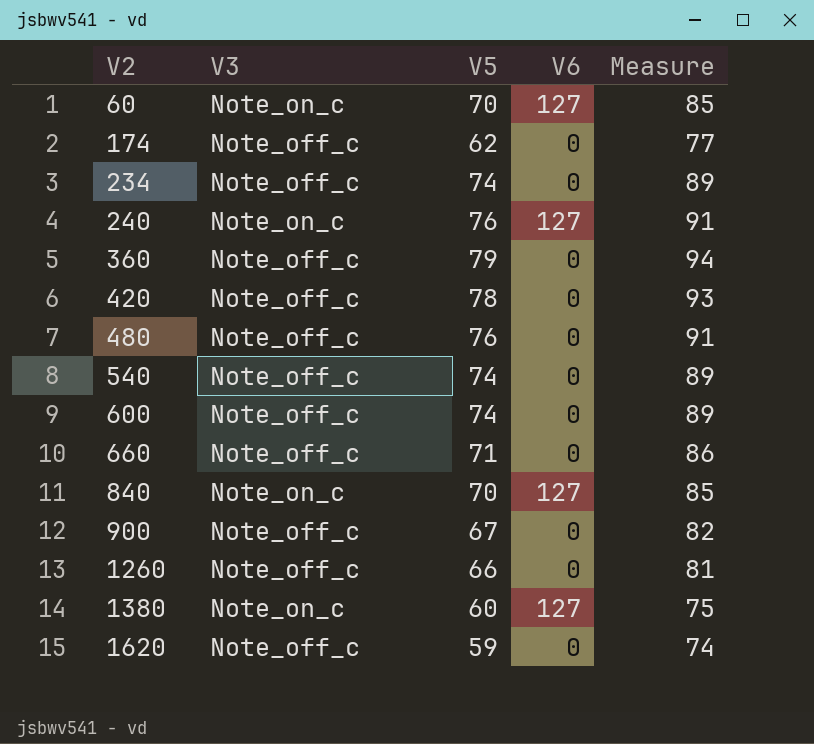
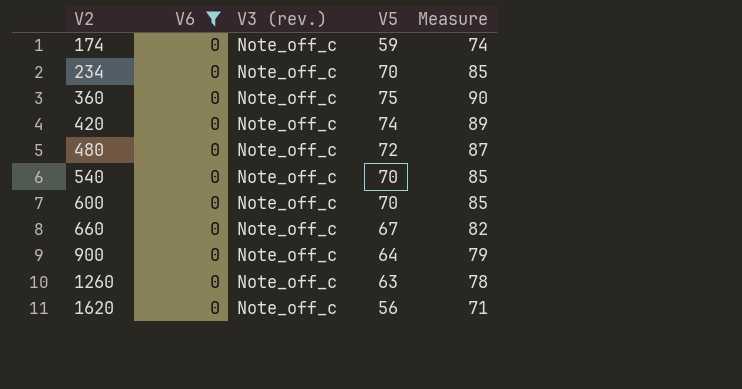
filter: none -> V6 = 0
column V6 | position: 4 -> 2
column name: V3 -> V3 (rev.)
174 | V5: 62 -> 59
174 | Measure: 77 -> 74
234 | V5: 74 -> 70
234 | Measure: 89 -> 85
360 | V5: 79 -> 75
360 | Measure: 94 -> 90
420 | V5: 78 -> 74
420 | Measure: 93 -> 89
480 | V5: 76 -> 72
480 | Measure: 91 -> 87
540 | V5: 74 -> 70
540 | Measure: 89 -> 85
600 | V5: 74 -> 70
600 | Measure: 89 -> 85
660 | V5: 71 -> 67
660 | Measure: 86 -> 82
900 | V5: 67 -> 64
900 | Measure: 82 -> 79
1260 | V5: 66 -> 63
1260 | Measure: 81 -> 78
1620 | V5: 59 -> 56
1620 | Measure: 74 -> 71

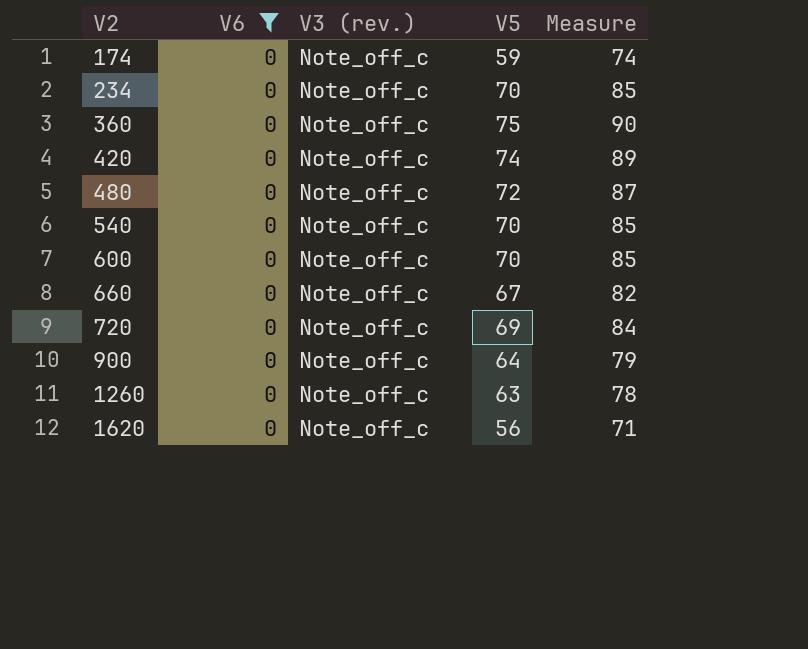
row 720: none -> 0 | Note_off_c | 69 | 84

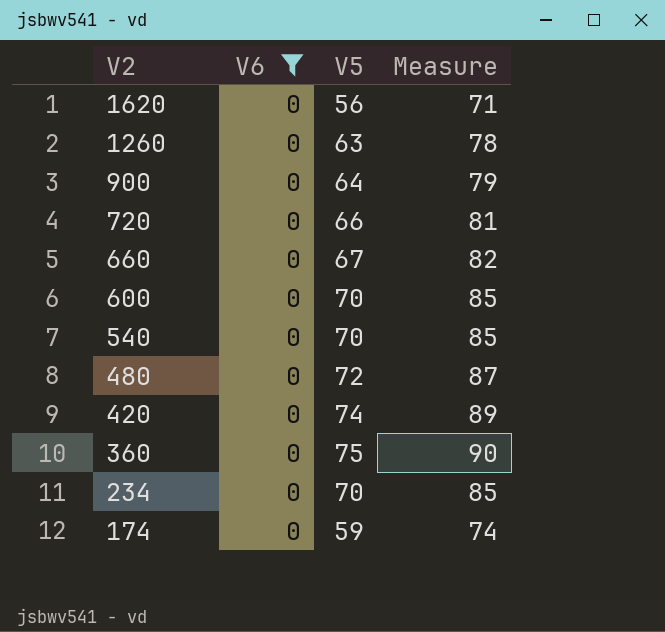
row order: V2 ascending -> V2 descending
column V3 (rev.) | position: 3 -> none
720 | V5: 69 -> 66
720 | Measure: 84 -> 81

